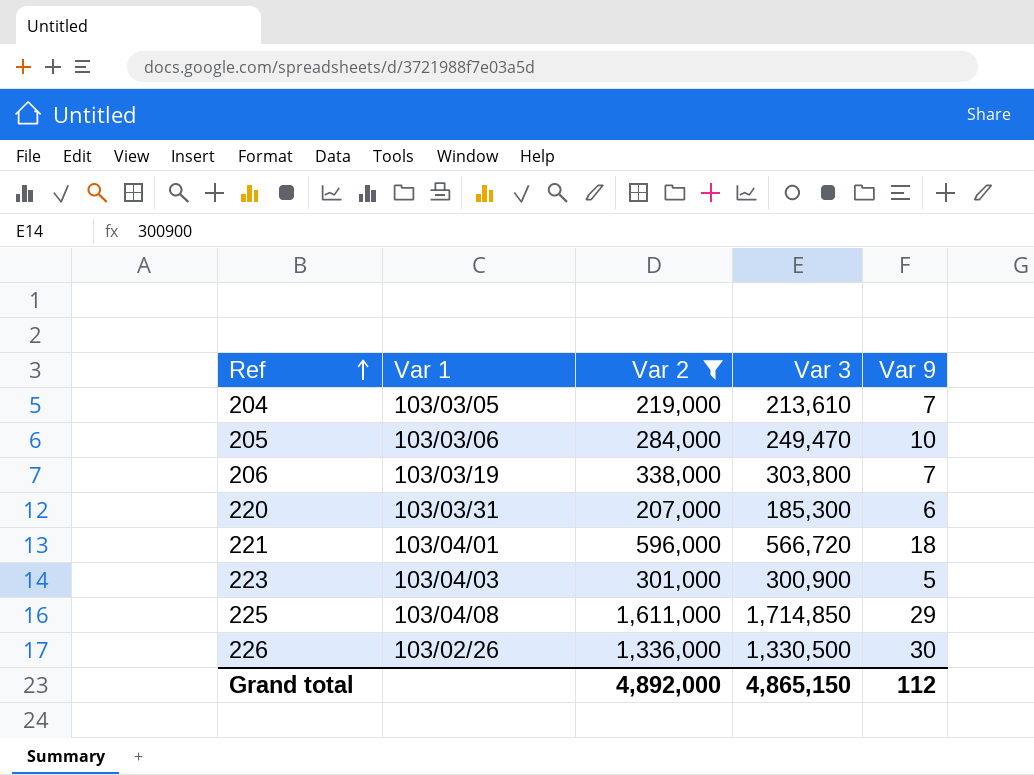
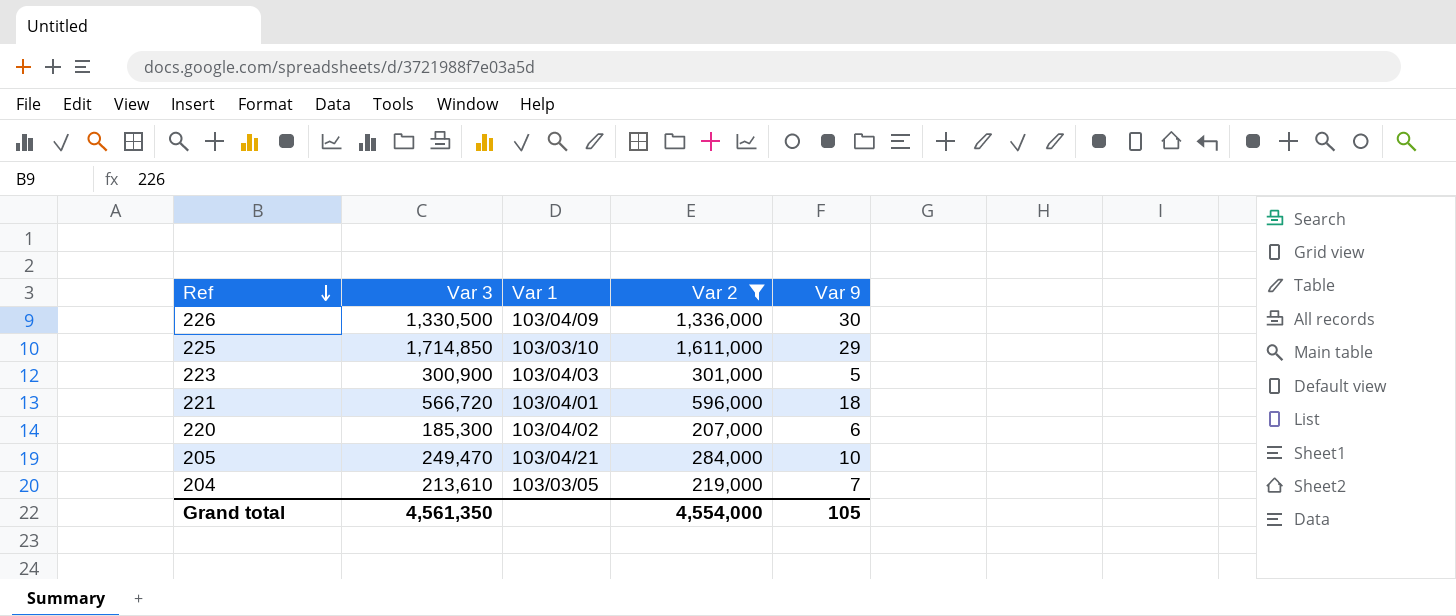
row order: Ref ascending -> Ref descending
column Var 3 | position: 4 -> 2
row 206: 103/03/19 | 338,000 | 303,800 | 7 -> none
226 | Var 1: 103/02/26 -> 103/04/09
225 | Var 1: 103/04/08 -> 103/03/10
220 | Var 1: 103/03/31 -> 103/04/02
205 | Var 1: 103/03/06 -> 103/04/21
Grand total | Var 3: 4,865,150 -> 4,561,350
Grand total | Var 2: 4,892,000 -> 4,554,000
Grand total | Var 9: 112 -> 105

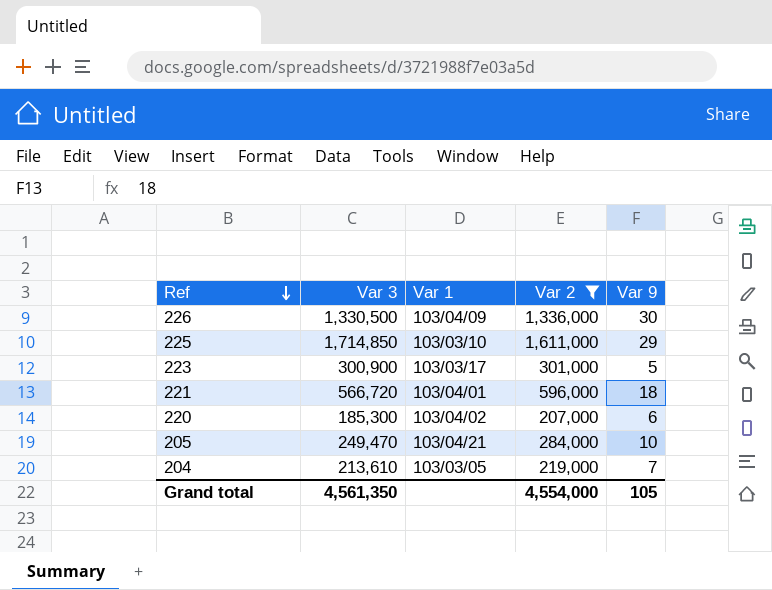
223 | Var 1: 103/04/03 -> 103/03/17

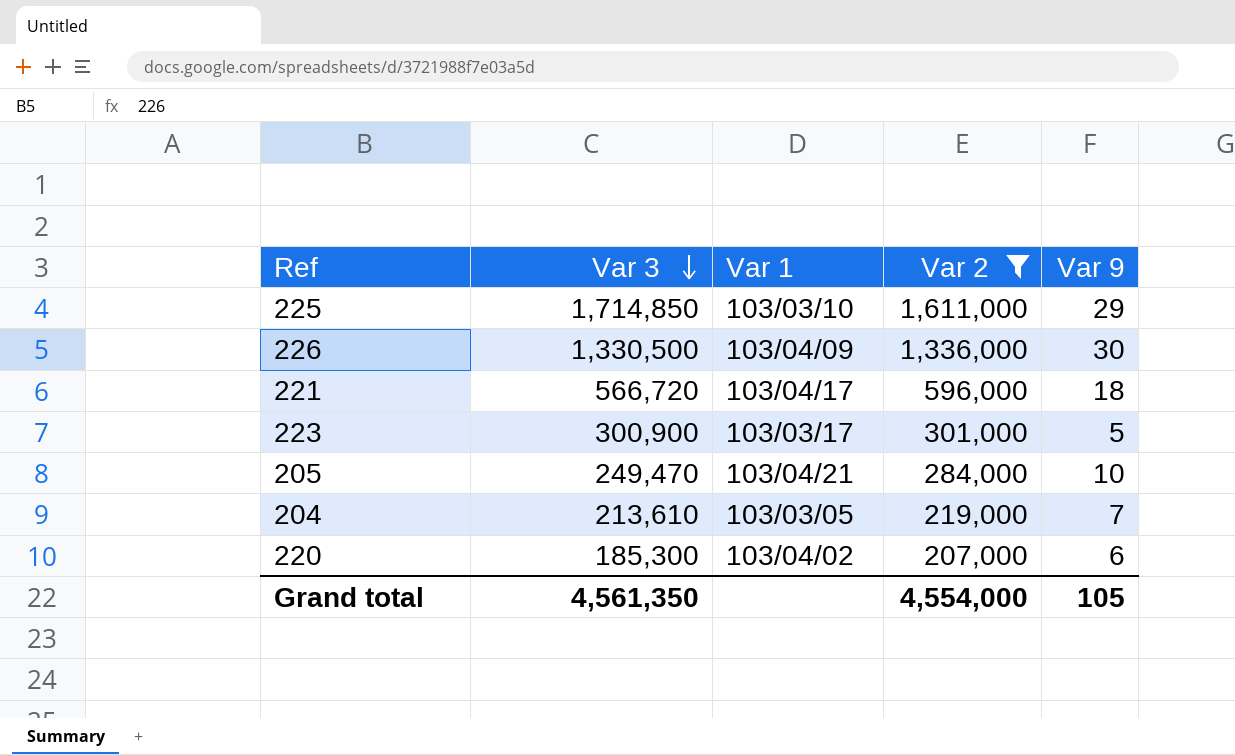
row order: Ref descending -> Var 3 descending
221 | Var 1: 103/04/01 -> 103/04/17

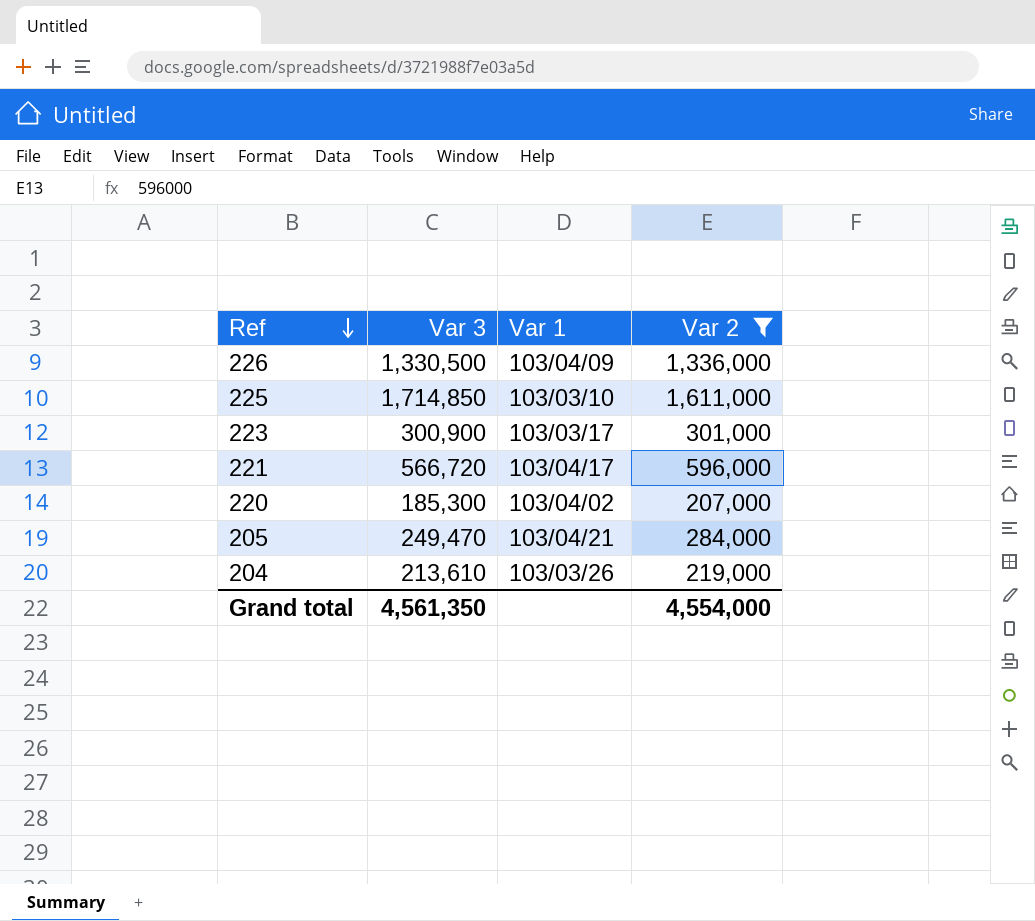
row order: Var 3 descending -> Ref descending
column Var 9 | position: 5 -> none
204 | Var 1: 103/03/05 -> 103/03/26

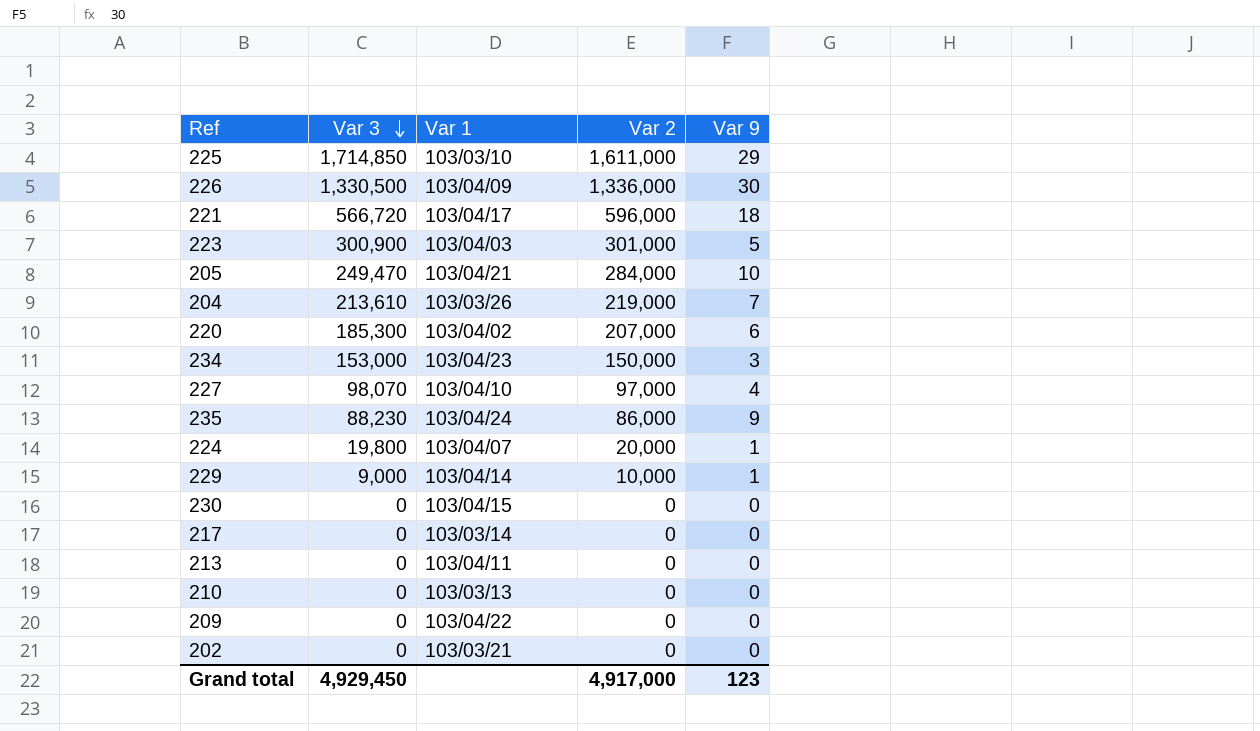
filter: Var 2 >= 207,000 -> none
row order: Ref descending -> Var 3 descending
column Var 9 | position: none -> 5
223 | Var 1: 103/03/17 -> 103/04/03
Grand total | Var 3: 4,561,350 -> 4,929,450
Grand total | Var 2: 4,554,000 -> 4,917,000

